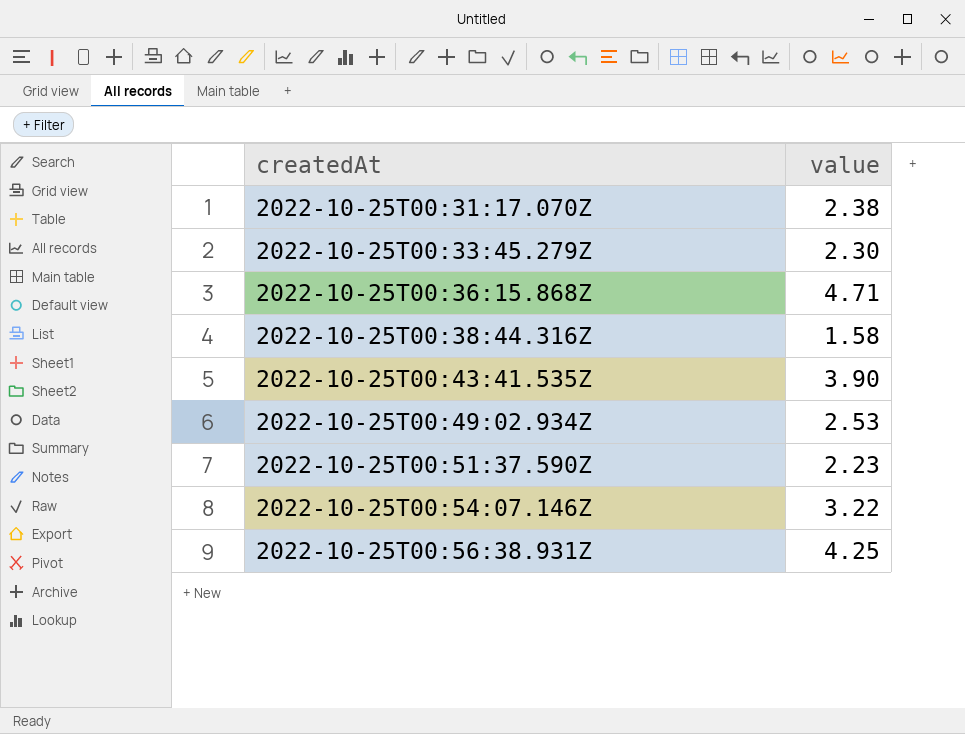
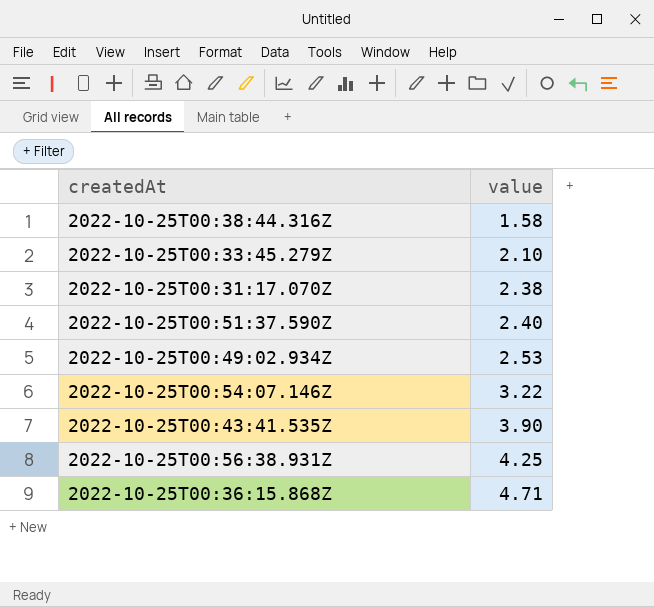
row order: createdAt ascending -> value ascending
2022-10-25T00:33:45.279Z | value: 2.30 -> 2.10
2022-10-25T00:51:37.590Z | value: 2.23 -> 2.40

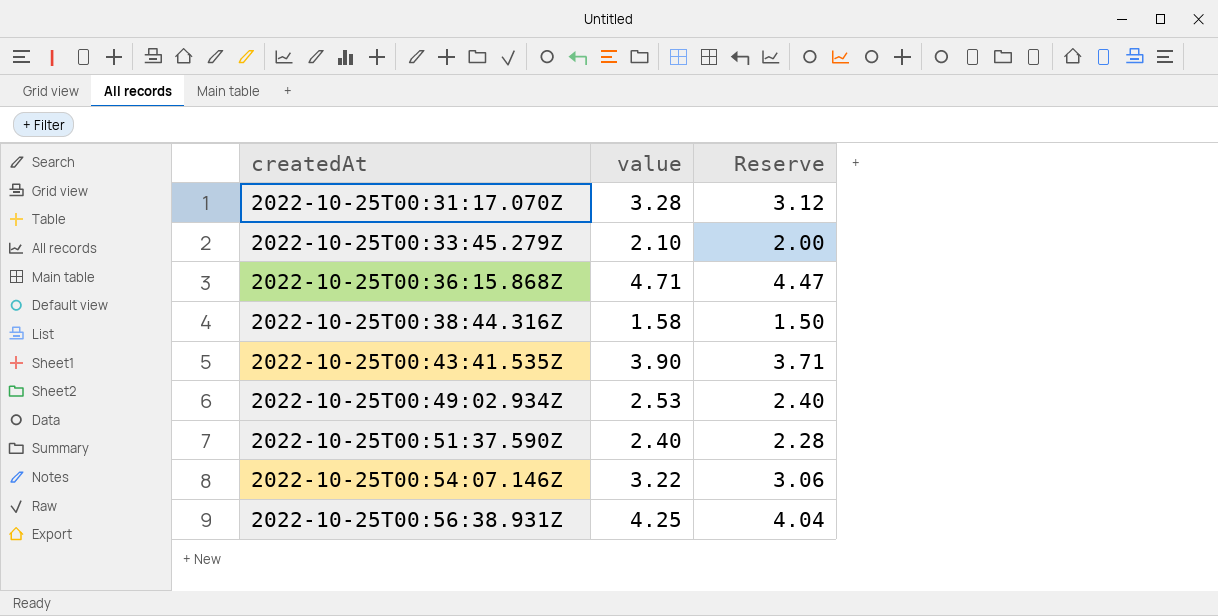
row order: value ascending -> createdAt ascending
column Reserve | formula: none -> [value] * 0.95
2022-10-25T00:31:17.070Z | value: 2.38 -> 3.28

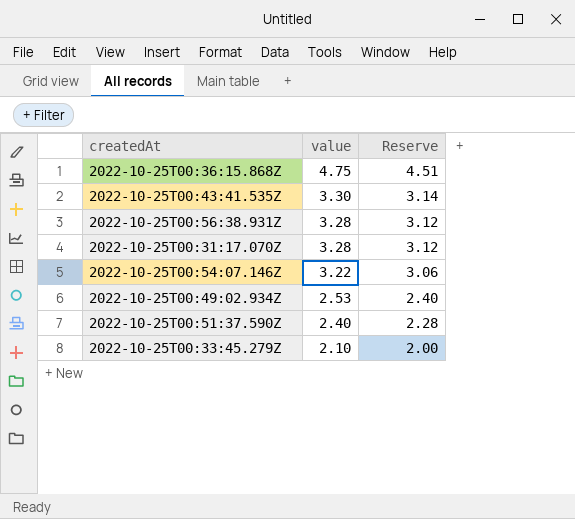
row order: createdAt ascending -> value descending
row 2022-10-25T00:38:44.316Z: 1.58 | 1.50 -> none
2022-10-25T00:36:15.868Z | value: 4.71 -> 4.75
2022-10-25T00:36:15.868Z | Reserve: 4.47 -> 4.51
2022-10-25T00:43:41.535Z | value: 3.90 -> 3.30
2022-10-25T00:43:41.535Z | Reserve: 3.71 -> 3.14
2022-10-25T00:56:38.931Z | value: 4.25 -> 3.28
2022-10-25T00:56:38.931Z | Reserve: 4.04 -> 3.12

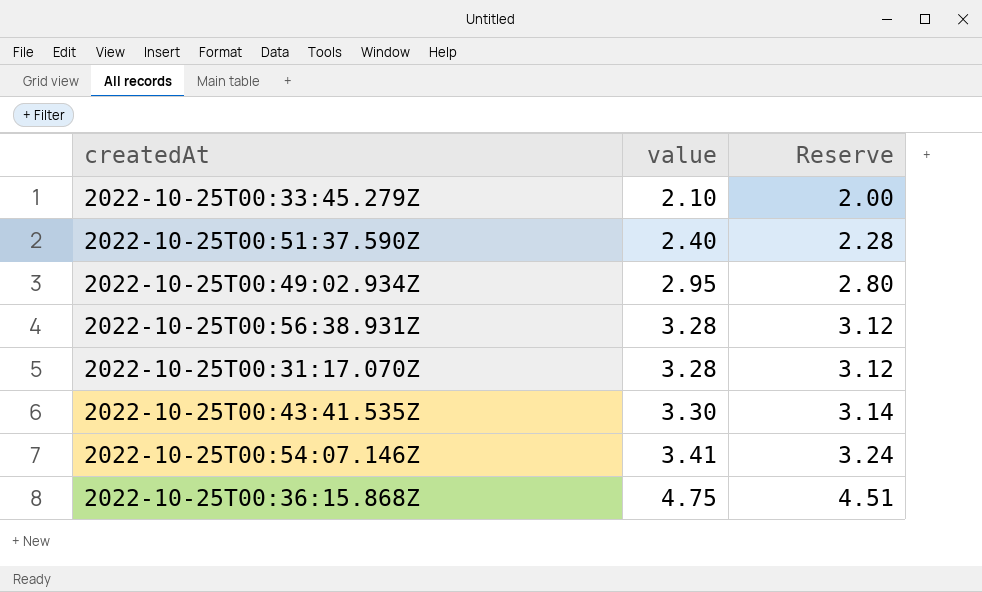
row order: value descending -> value ascending
2022-10-25T00:49:02.934Z | value: 2.53 -> 2.95
2022-10-25T00:49:02.934Z | Reserve: 2.40 -> 2.80
2022-10-25T00:54:07.146Z | value: 3.22 -> 3.41
2022-10-25T00:54:07.146Z | Reserve: 3.06 -> 3.24

